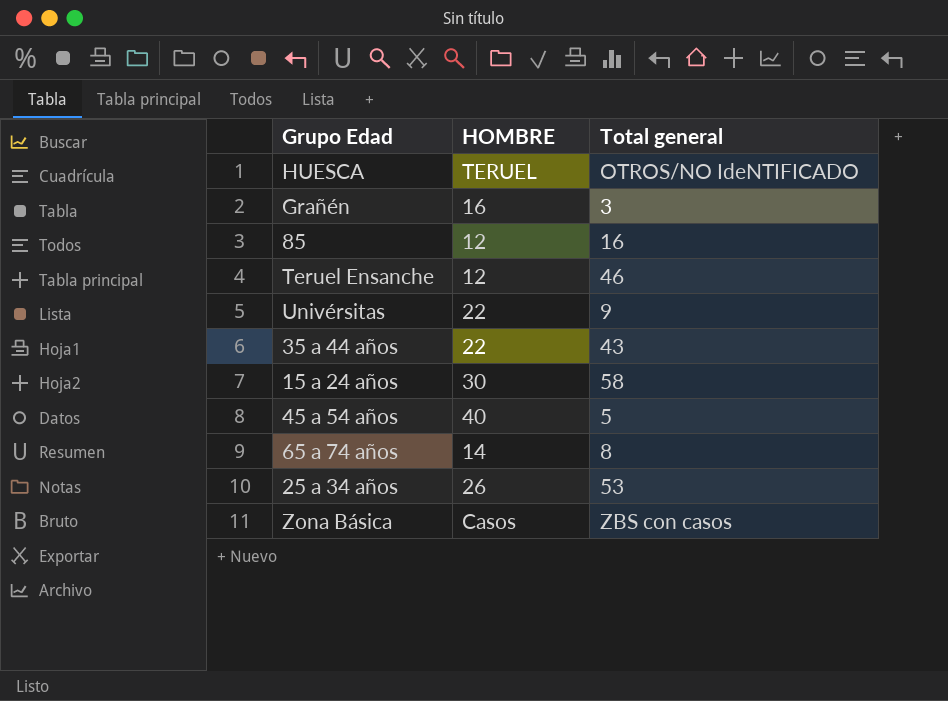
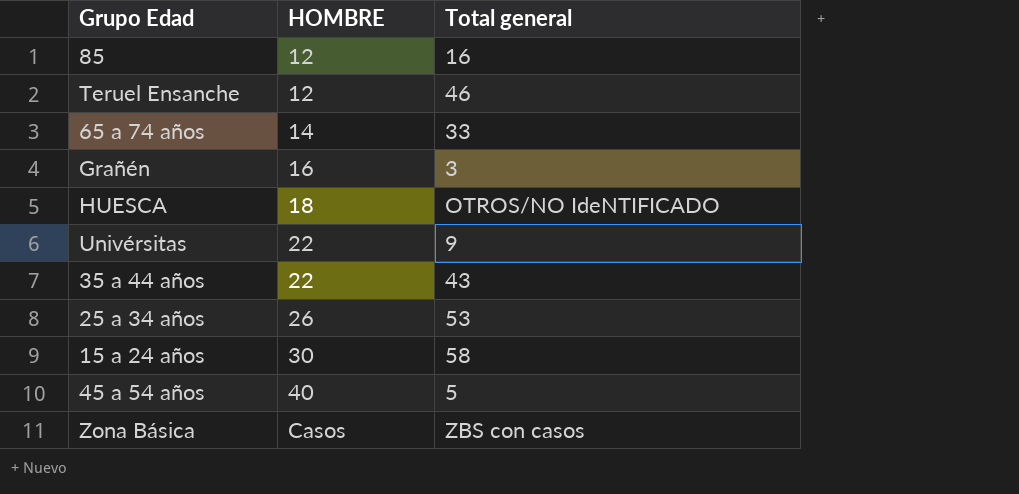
row order: none -> HOMBRE ascending
65 a 74 años | Total general: 8 -> 33
HUESCA | HOMBRE: TERUEL -> 18

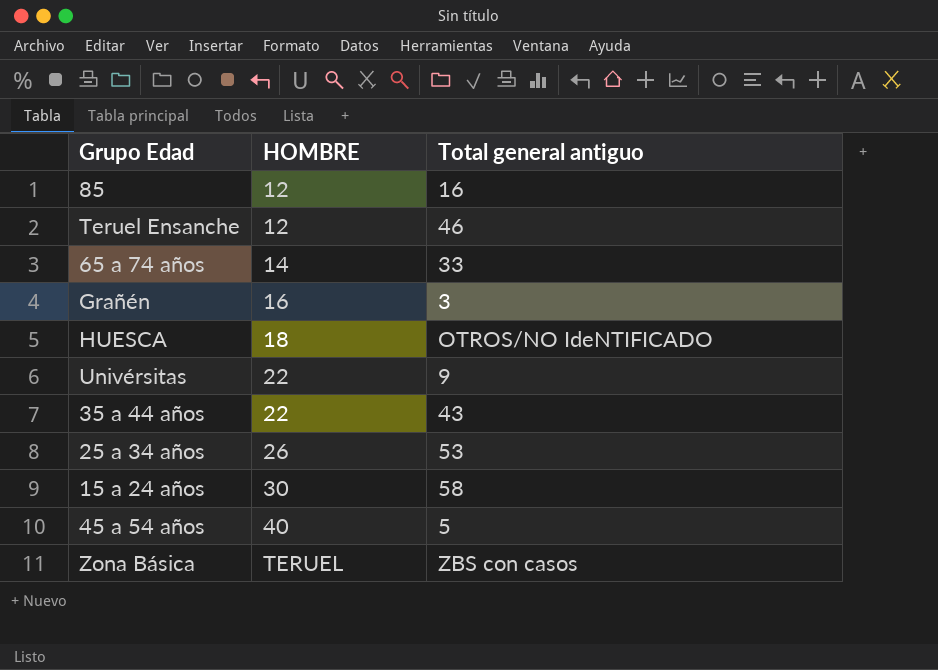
column name: Total general -> Total general antiguo
Zona Básica | HOMBRE: Casos -> TERUEL

